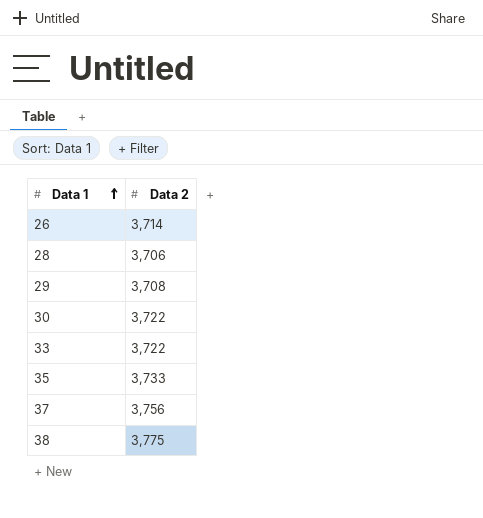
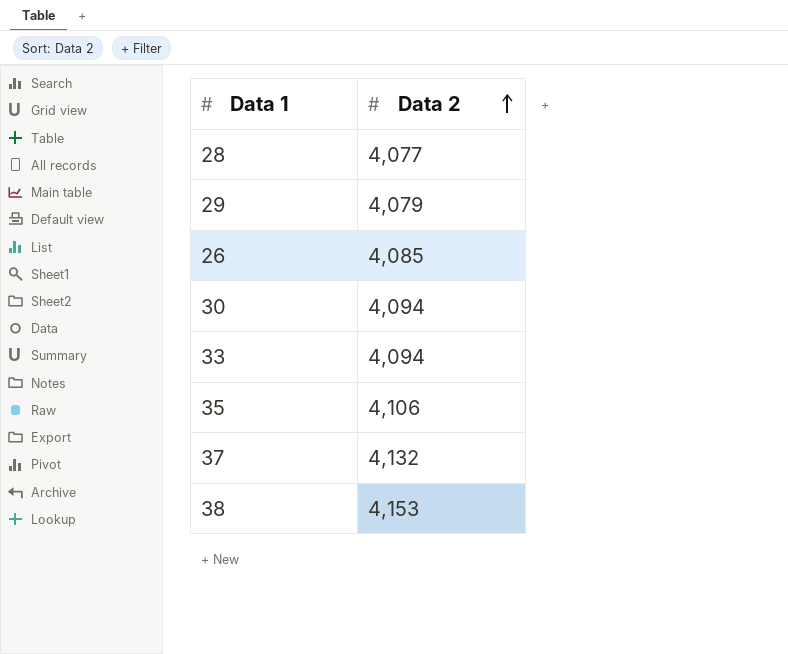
row order: Data 1 ascending -> Data 2 ascending
28 | Data 2: 3,706 -> 4,077
29 | Data 2: 3,708 -> 4,079
26 | Data 2: 3,714 -> 4,085
30 | Data 2: 3,722 -> 4,094
33 | Data 2: 3,722 -> 4,094
35 | Data 2: 3,733 -> 4,106
37 | Data 2: 3,756 -> 4,132
38 | Data 2: 3,775 -> 4,153

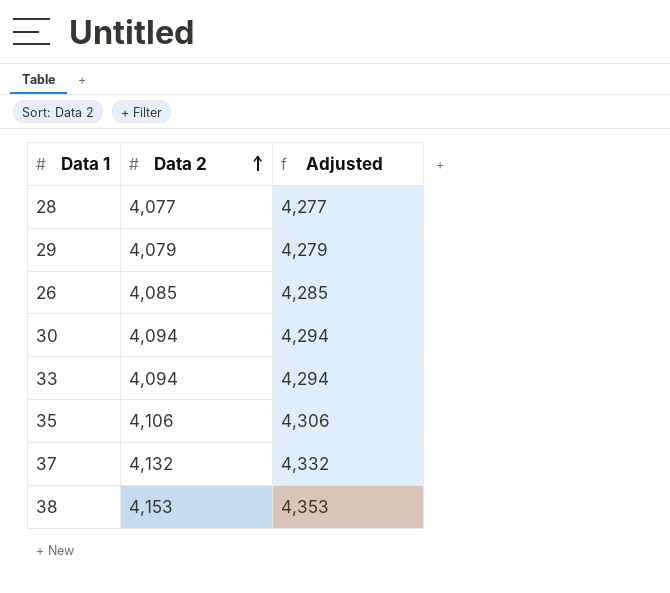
column Adjusted | formula: none -> [Data 2] + 200

